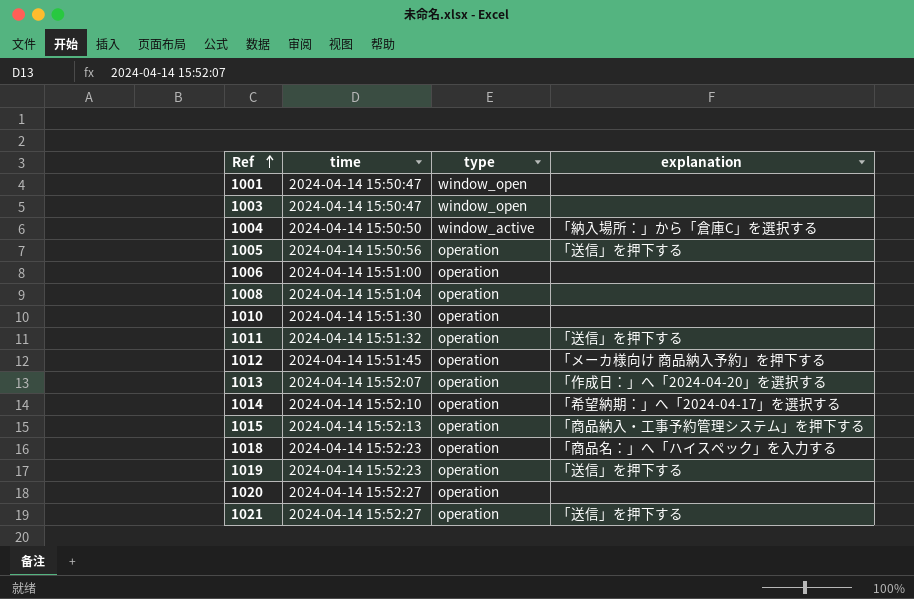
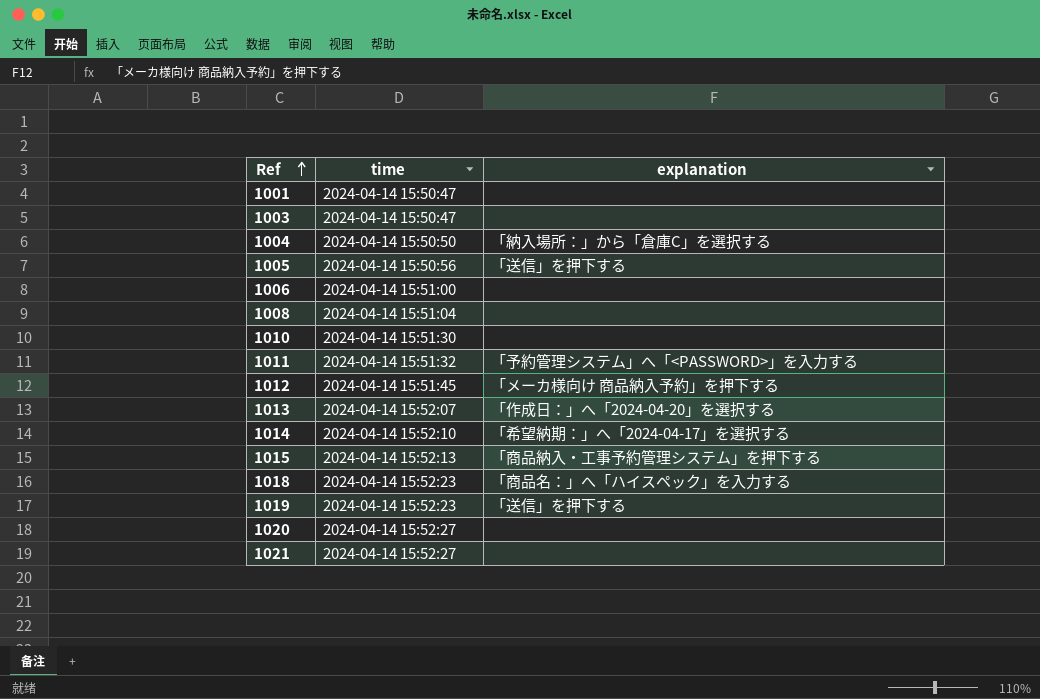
column type | position: 3 -> none
1011 | explanation: 「送信」を押下する -> 「予約管理システム」へ「<PASSWORD>」を入力する
1021 | explanation: 「送信」を押下する -> none

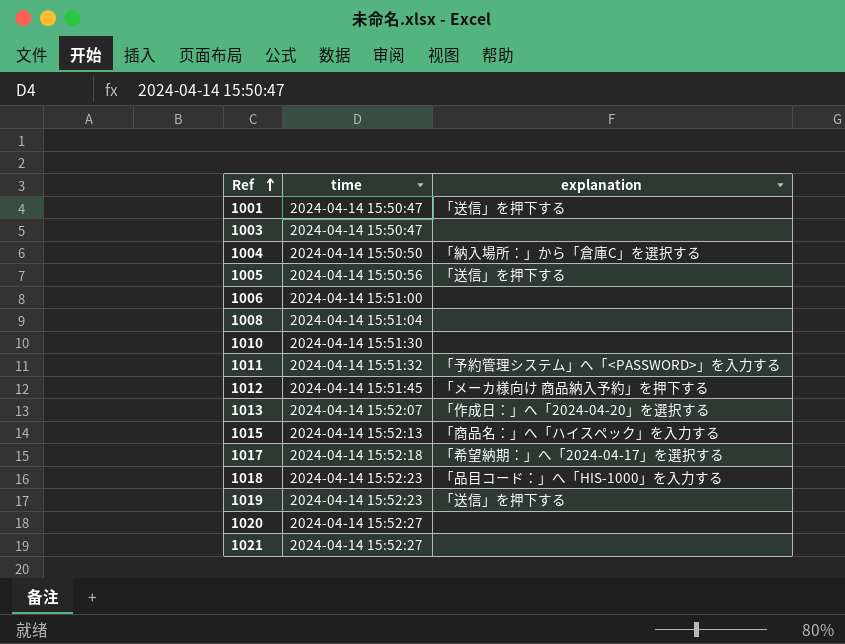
row 1014: 2024-04-14 15:52:10 | 「希望納期：」へ「2024-04-17」を選択する -> none
1001 | explanation: none -> 「送信」を押下する
1015 | explanation: 「商品納入・工事予約管理システム」を押下する -> 「商品名：」へ「ハイスペック」を入力する
row 1017: none -> 2024-04-14 15:52:18 | 「希望納期：」へ「2024-04-17」を選択する
1018 | explanation: 「商品名：」へ「ハイスペック」を入力する -> 「品目コード：」へ「HIS-1000」を入力する

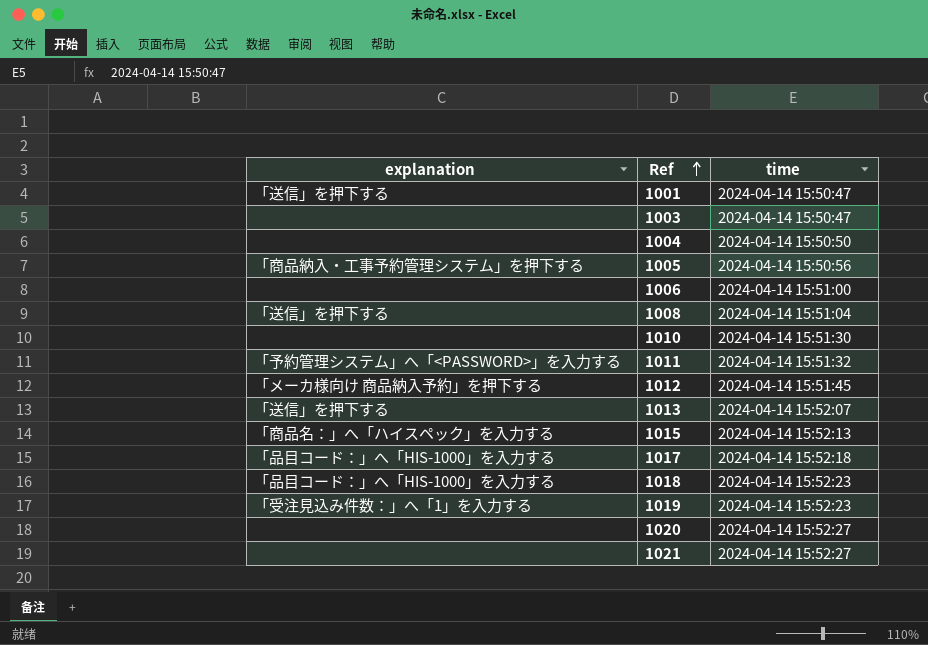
column explanation | position: 3 -> 1
1004 | explanation: 「納入場所：」から「倉庫C」を選択する -> none
1005 | explanation: 「送信」を押下する -> 「商品納入・工事予約管理システム」を押下する
1008 | explanation: none -> 「送信」を押下する
1013 | explanation: 「作成日：」へ「2024-04-20」を選択する -> 「送信」を押下する
1017 | explanation: 「希望納期：」へ「2024-04-17」を選択する -> 「品目コード：」へ「HIS-1000」を入力する
1019 | explanation: 「送信」を押下する -> 「受注見込み件数：」へ「1」を入力する

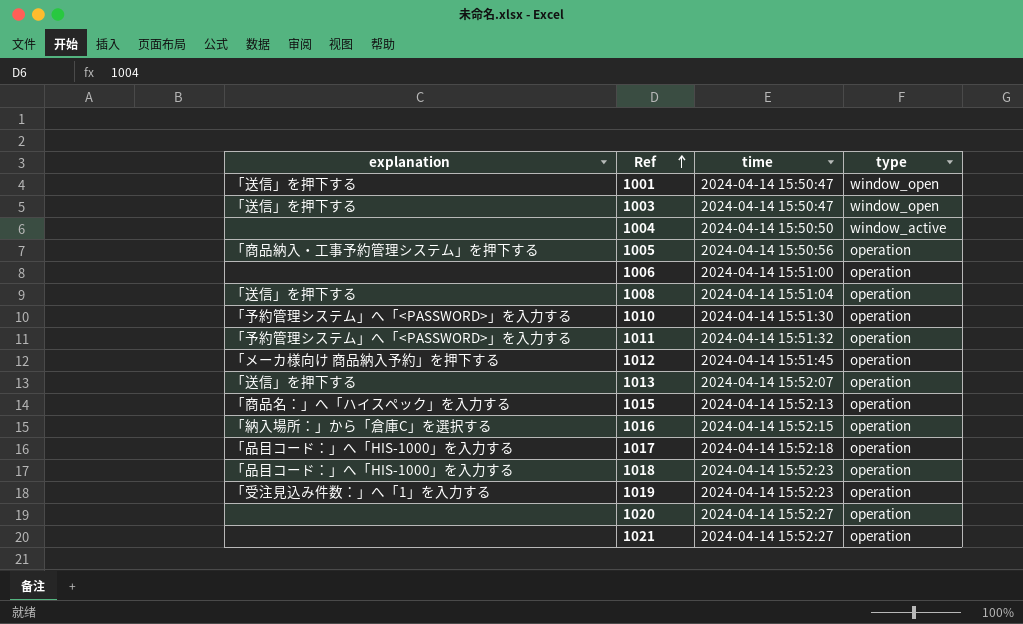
column type | position: none -> 4
1003 | explanation: none -> 「送信」を押下する
1010 | explanation: none -> 「予約管理システム」へ「<PASSWORD>」を入力する
row 1016: none -> 「納入場所：」から「倉庫C」を選択する | 2024-04-14 15:52:15 | operation

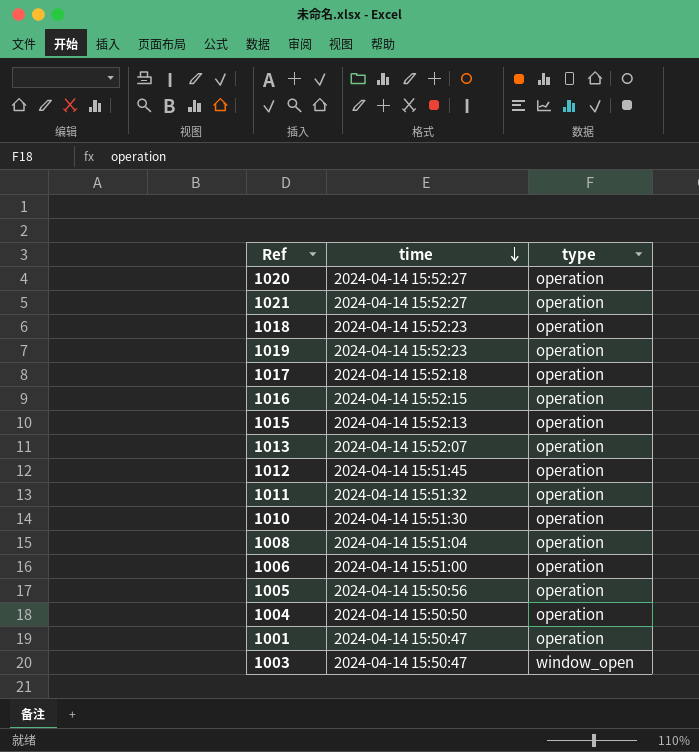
row order: Ref ascending -> time descending
column explanation | position: 1 -> none
1004 | type: window_active -> operation
1001 | type: window_open -> operation

